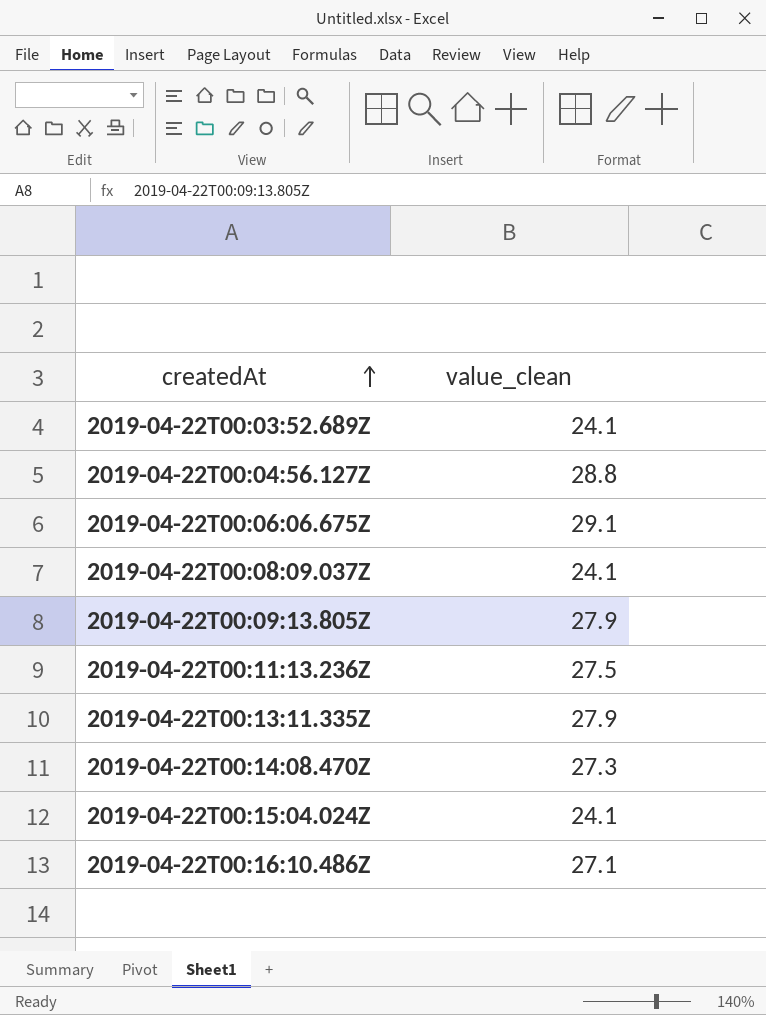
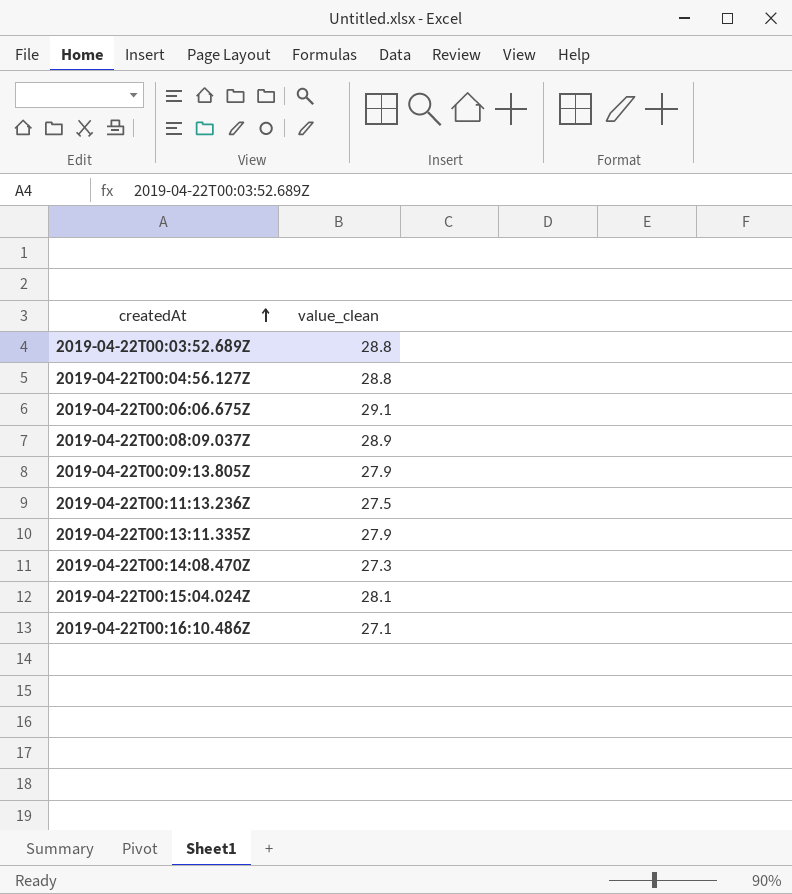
2019-04-22T00:03:52.689Z | value_clean: 24.1 -> 28.8
2019-04-22T00:08:09.037Z | value_clean: 24.1 -> 28.9
2019-04-22T00:15:04.024Z | value_clean: 24.1 -> 28.1

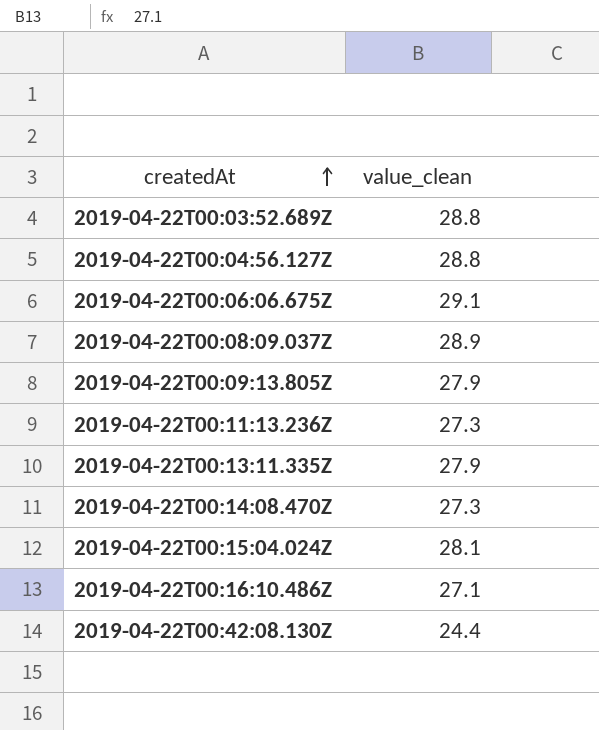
2019-04-22T00:11:13.236Z | value_clean: 27.5 -> 27.3
row 2019-04-22T00:42:08.130Z: none -> 24.4

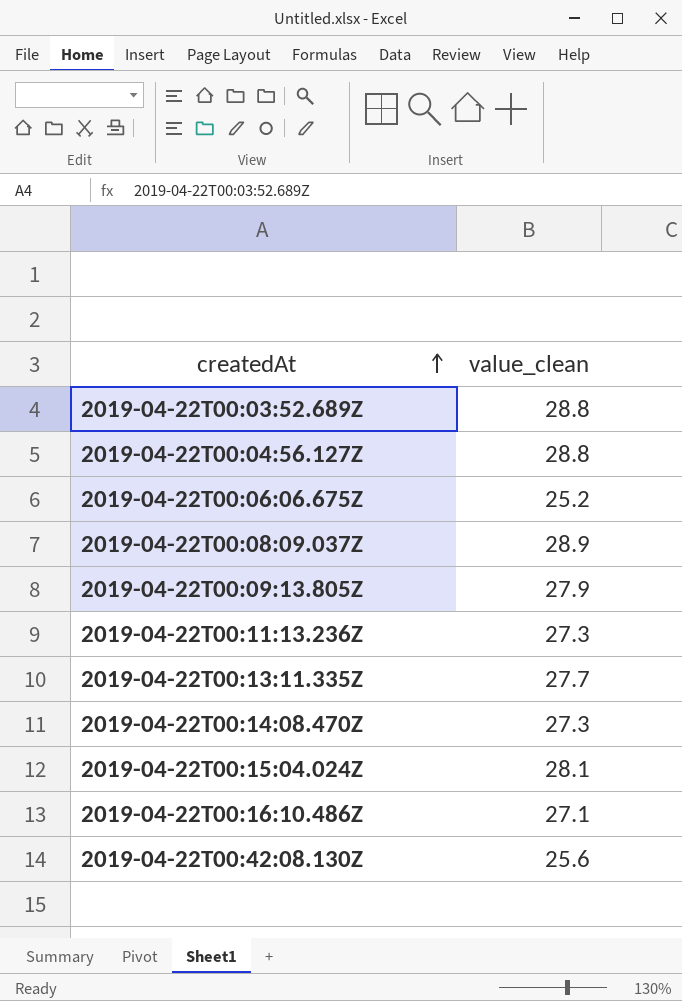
2019-04-22T00:06:06.675Z | value_clean: 29.1 -> 25.2
2019-04-22T00:13:11.335Z | value_clean: 27.9 -> 27.7
2019-04-22T00:42:08.130Z | value_clean: 24.4 -> 25.6

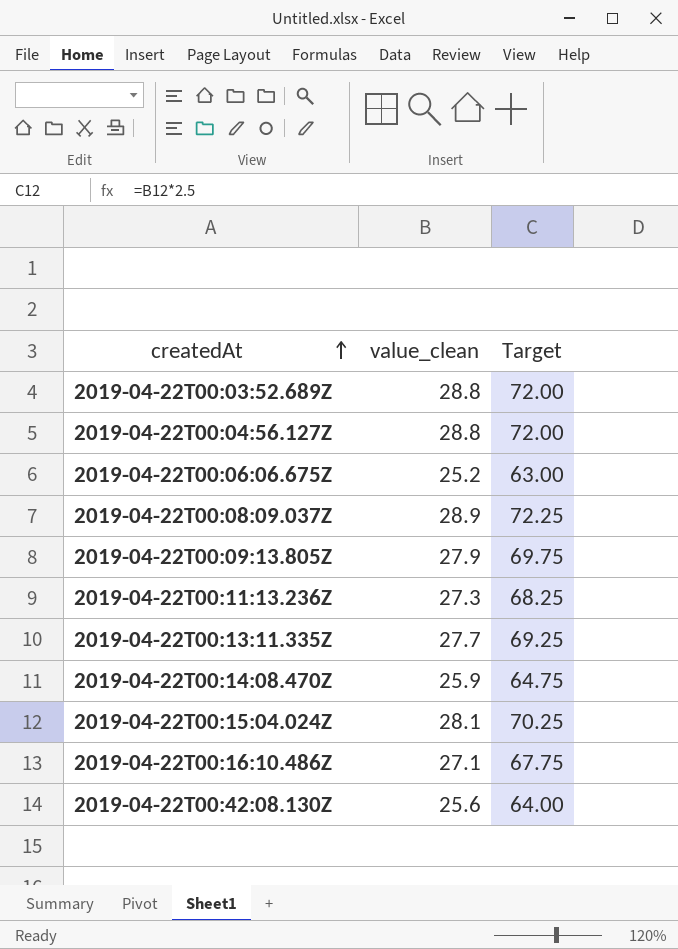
column Target | formula: none -> [value_clean] * 2.5
2019-04-22T00:14:08.470Z | value_clean: 27.3 -> 25.9

